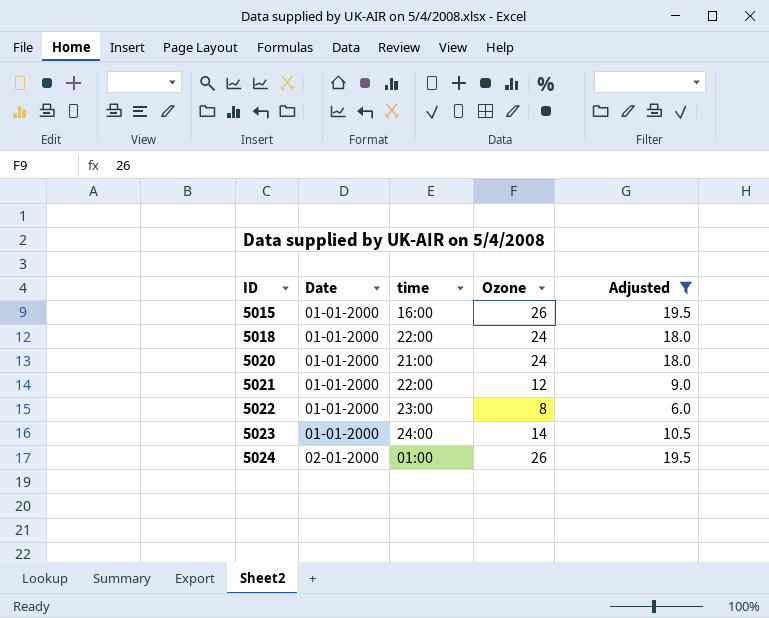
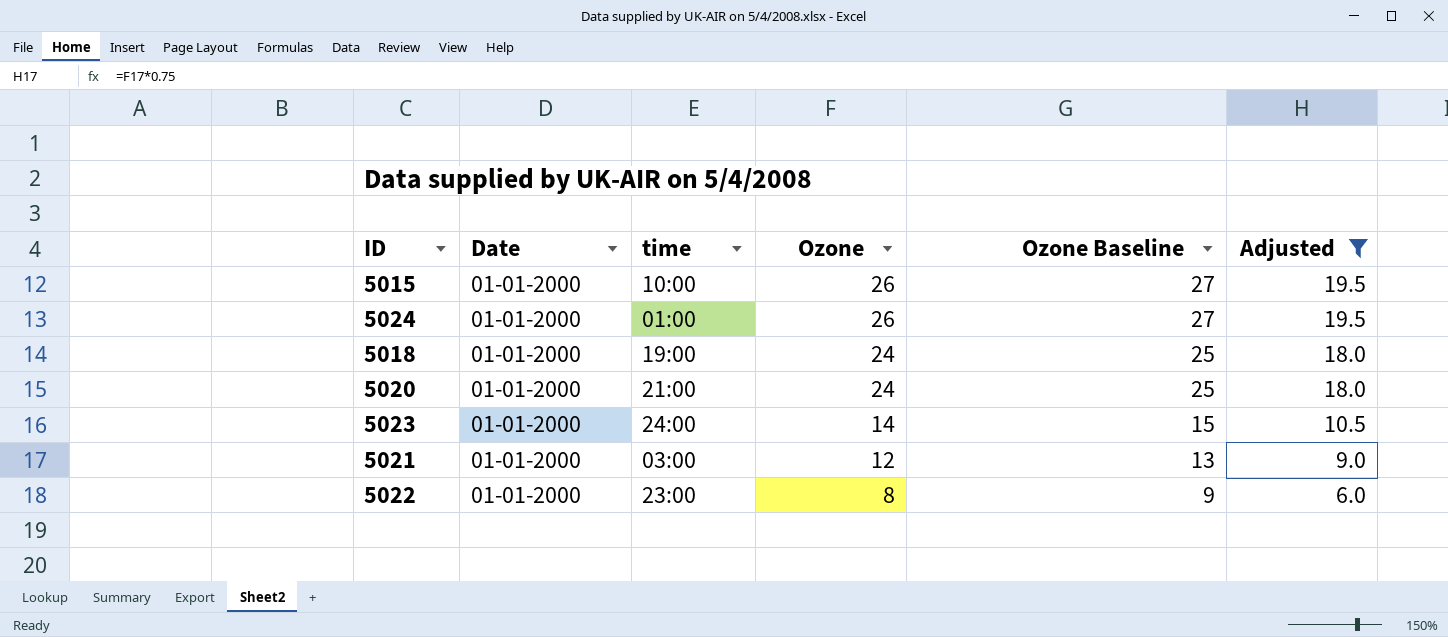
row order: ID ascending -> Ozone descending
column Ozone Baseline | formula: none -> [Ozone] + 1
5015 | time: 16:00 -> 10:00
5024 | Date: 02-01-2000 -> 01-01-2000
5018 | time: 22:00 -> 19:00
5021 | time: 22:00 -> 03:00

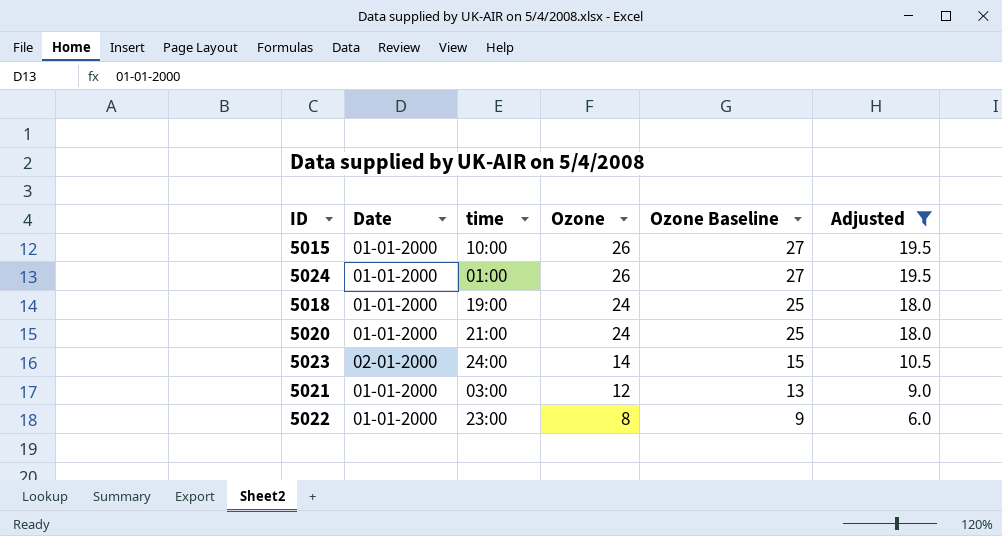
5023 | Date: 01-01-2000 -> 02-01-2000

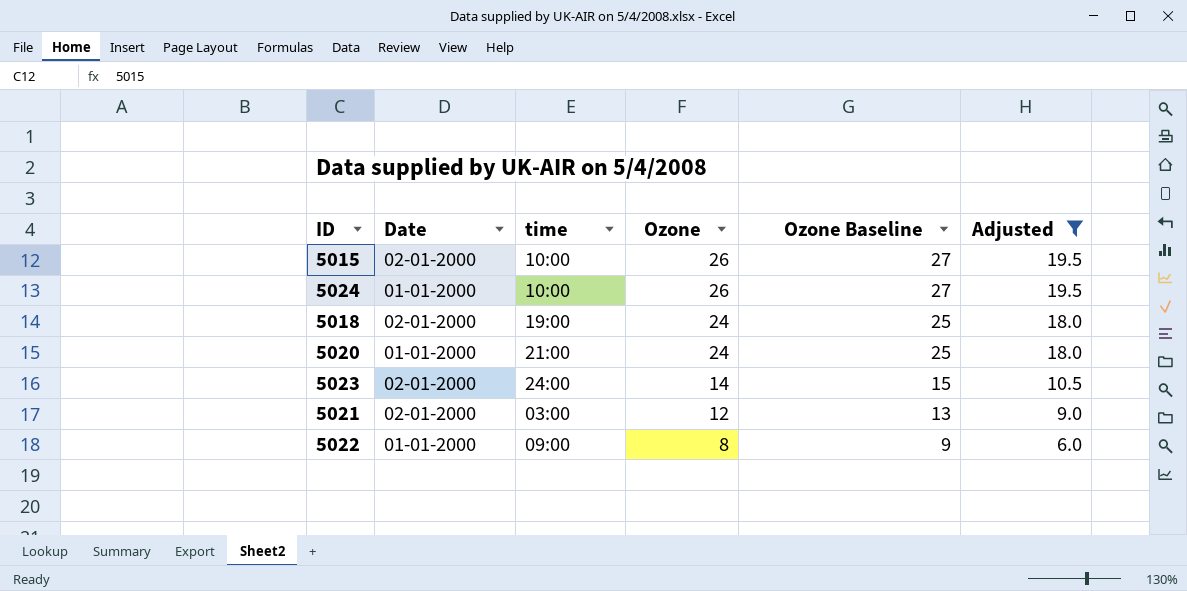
5015 | Date: 01-01-2000 -> 02-01-2000
5024 | time: 01:00 -> 10:00
5018 | Date: 01-01-2000 -> 02-01-2000
5021 | Date: 01-01-2000 -> 02-01-2000
5022 | time: 23:00 -> 09:00

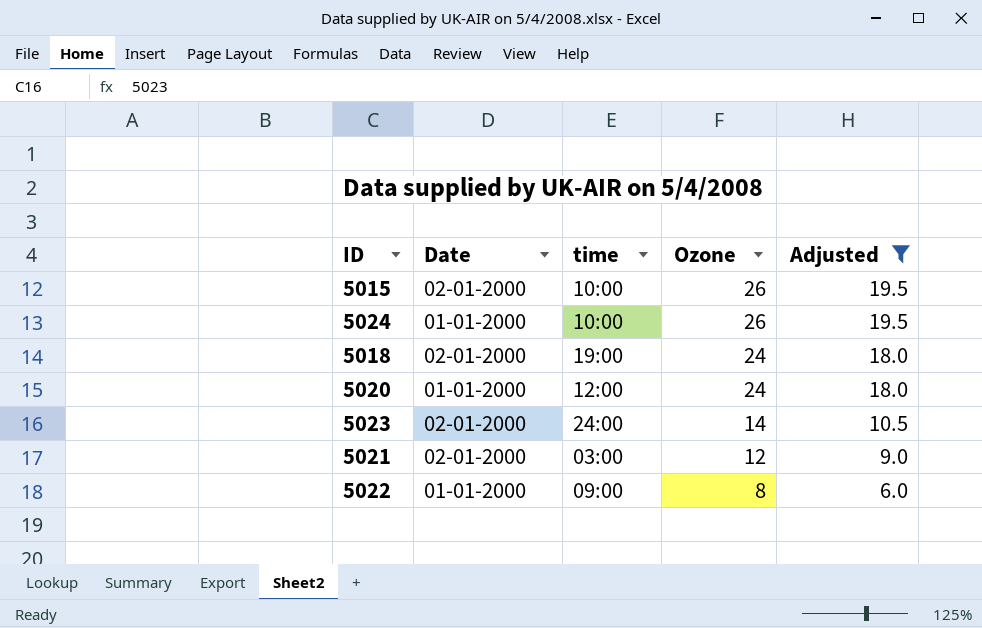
column Ozone Baseline | formula: [Ozone] + 1 -> none
5020 | time: 21:00 -> 12:00

